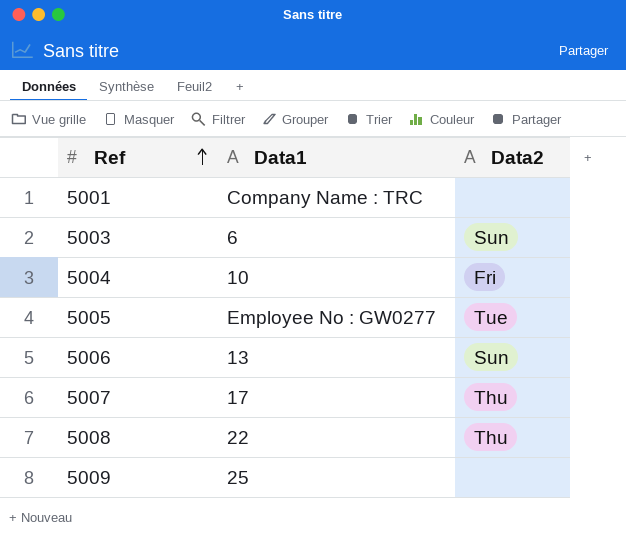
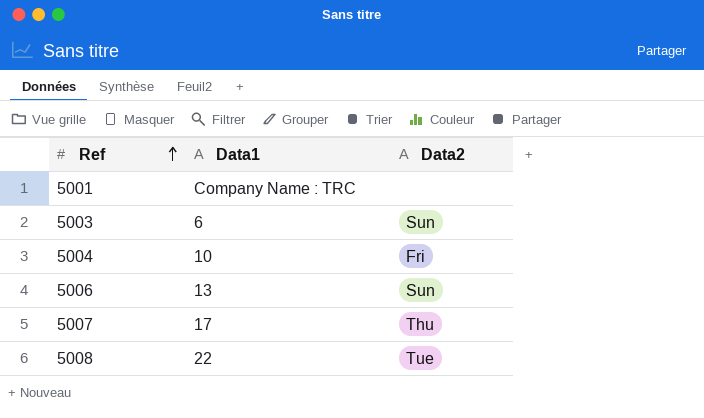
row 5005: Employee No : GW0277 | Tue -> none
row 5009: 25 | none -> none
5008 | Data2: Thu -> Tue

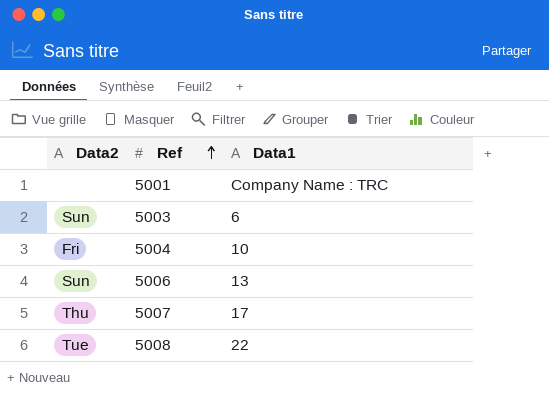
column Data2 | position: 3 -> 1

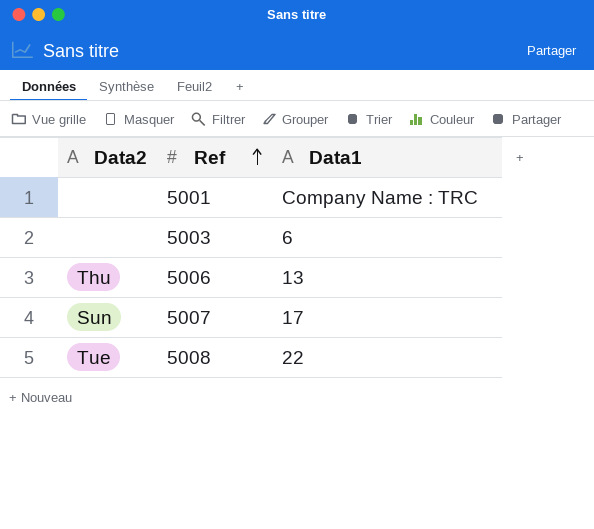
row 5004: Fri | 10 -> none
5003 | Data2: Sun -> none
5006 | Data2: Sun -> Thu
5007 | Data2: Thu -> Sun

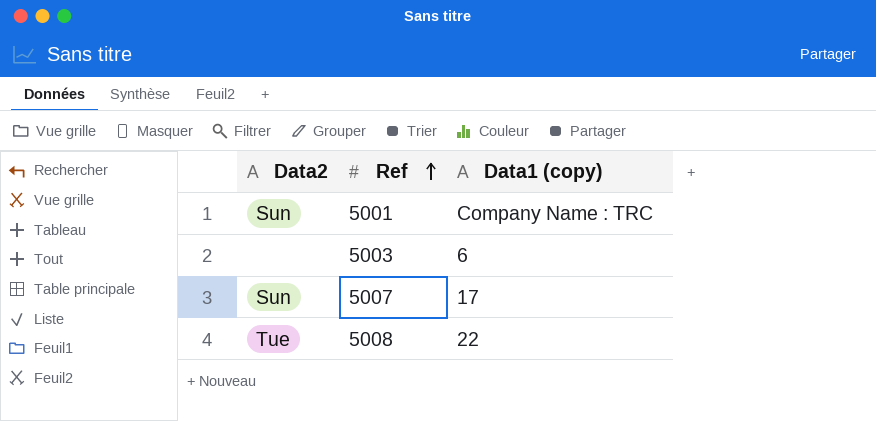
column name: Data1 -> Data1 (copy)
row 5006: Thu | 13 -> none
5001 | Data2: none -> Sun

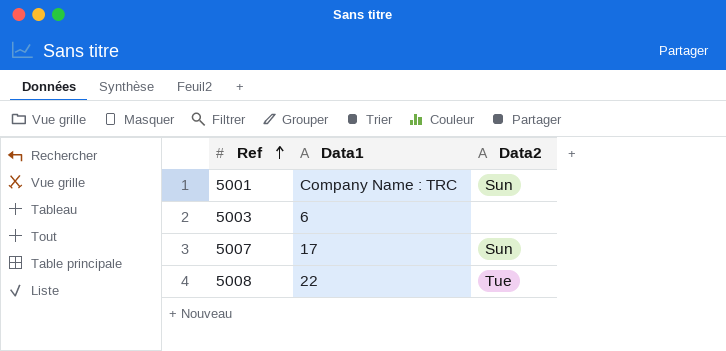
column name: Data1 (copy) -> Data1
column Data2 | position: 1 -> 3

